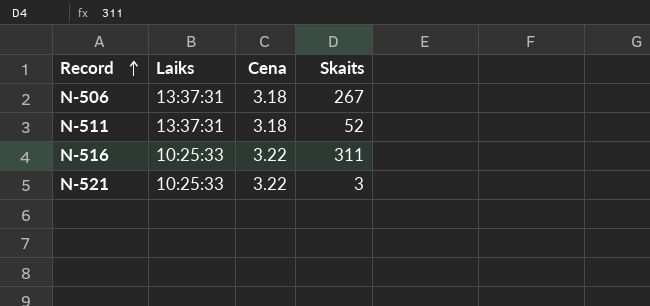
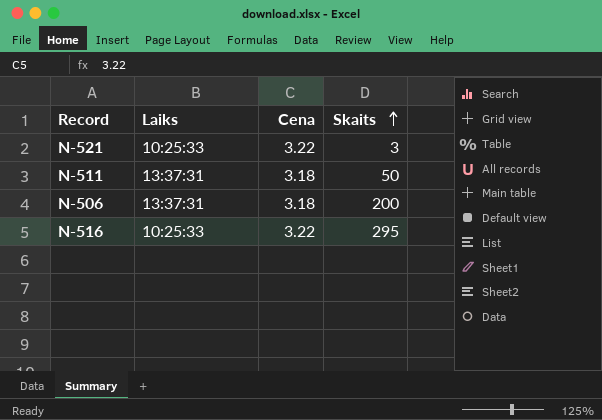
row order: Record ascending -> Skaits ascending
N-511 | Skaits: 52 -> 50
N-506 | Skaits: 267 -> 200
N-516 | Skaits: 311 -> 295

